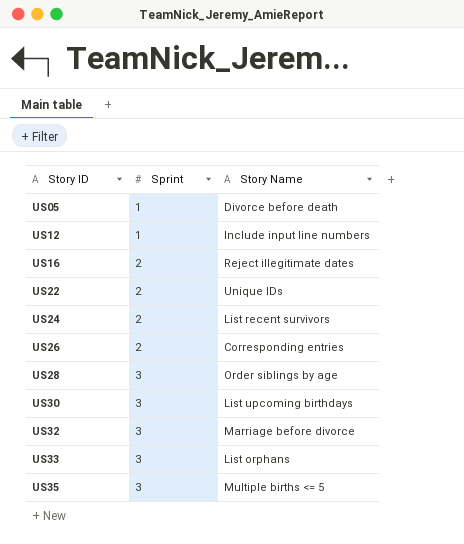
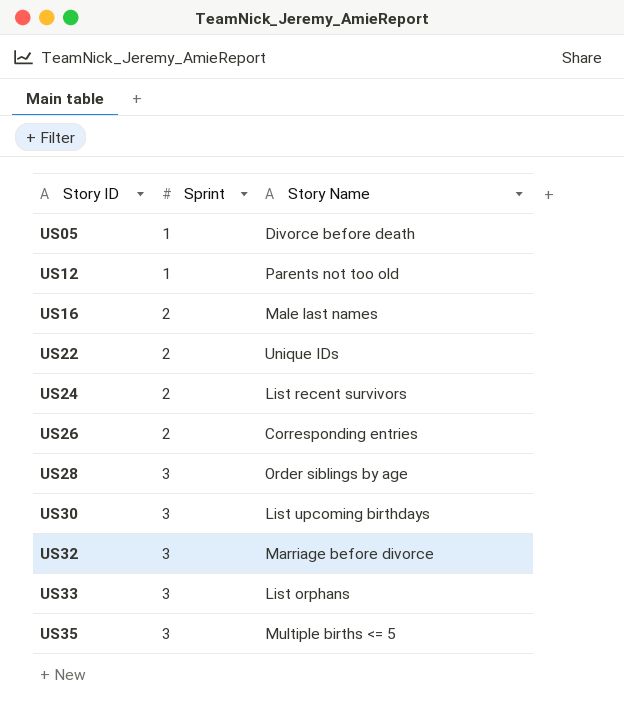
US12 | Story Name: Include input line numbers -> Parents not too old
US16 | Story Name: Reject illegitimate dates -> Male last names

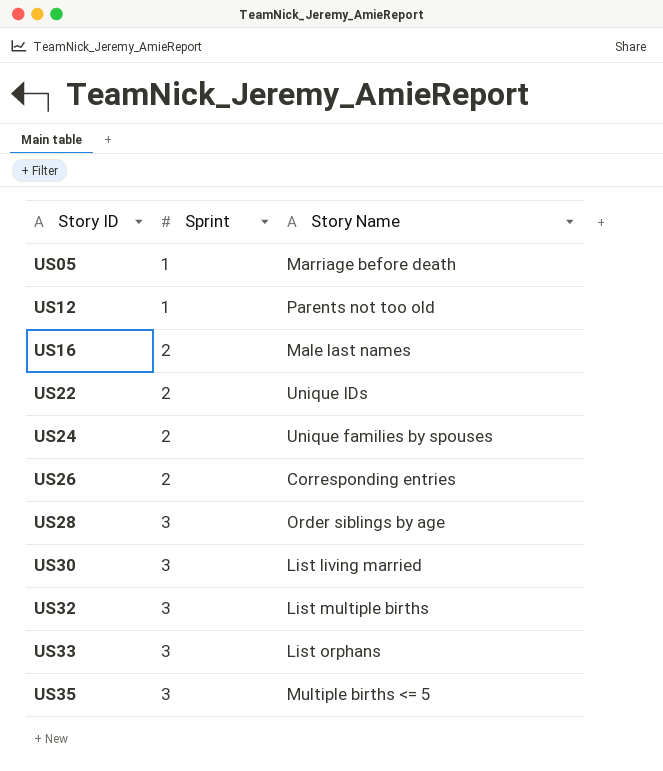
US05 | Story Name: Divorce before death -> Marriage before death
US24 | Story Name: List recent survivors -> Unique families by spouses
US30 | Story Name: List upcoming birthdays -> List living married
US32 | Story Name: Marriage before divorce -> List multiple births

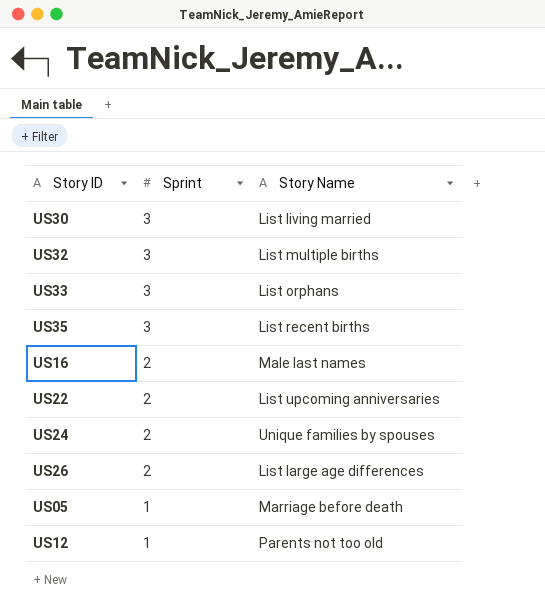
row order: Story ID ascending -> Sprint descending
row US28: 3 | Order siblings by age -> none
US35 | Story Name: Multiple births <= 5 -> List recent births
US22 | Story Name: Unique IDs -> List upcoming anniversaries
US26 | Story Name: Corresponding entries -> List large age differences

